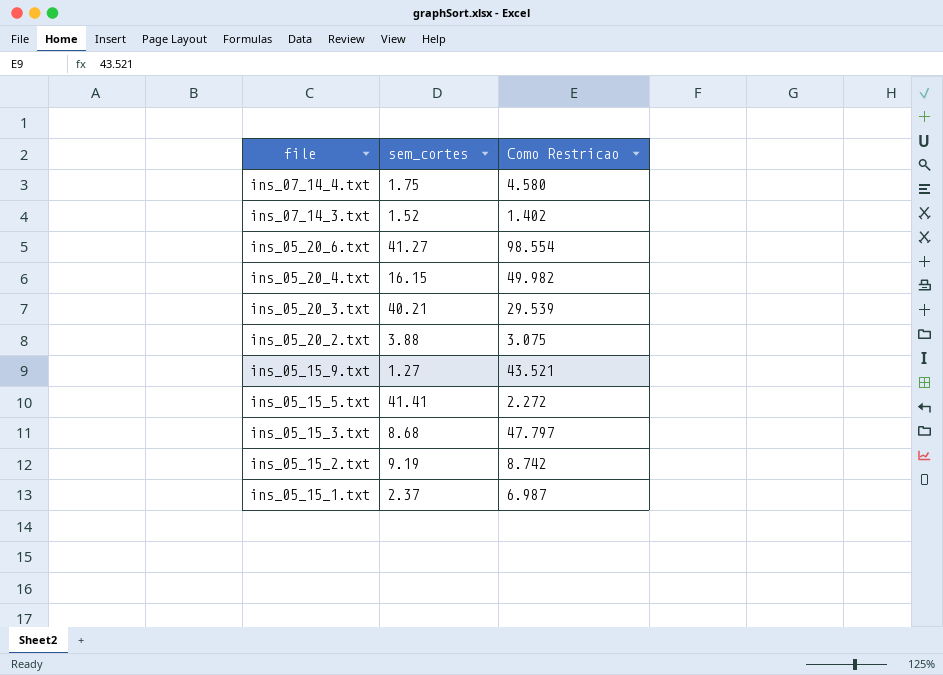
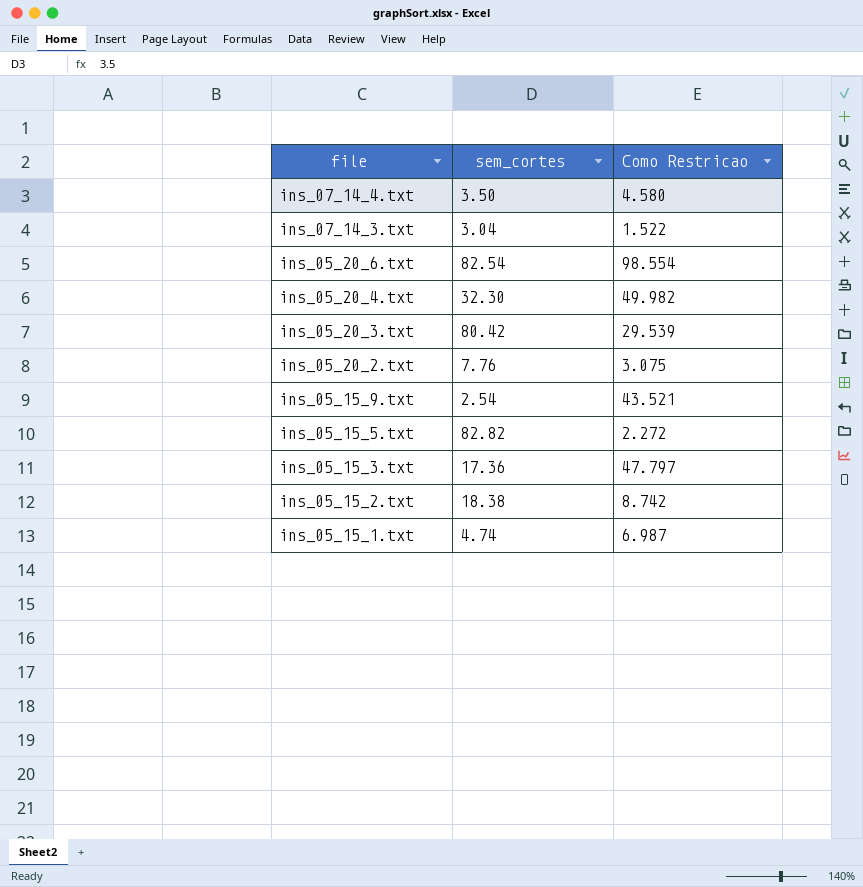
ins_07_14_4.txt | sem_cortes: 1.75 -> 3.50
ins_07_14_3.txt | sem_cortes: 1.52 -> 3.04
ins_07_14_3.txt | Como Restricao: 1.402 -> 1.522
ins_05_20_6.txt | sem_cortes: 41.27 -> 82.54
ins_05_20_4.txt | sem_cortes: 16.15 -> 32.30
ins_05_20_3.txt | sem_cortes: 40.21 -> 80.42
ins_05_20_2.txt | sem_cortes: 3.88 -> 7.76
ins_05_15_9.txt | sem_cortes: 1.27 -> 2.54
ins_05_15_5.txt | sem_cortes: 41.41 -> 82.82
ins_05_15_3.txt | sem_cortes: 8.68 -> 17.36
ins_05_15_2.txt | sem_cortes: 9.19 -> 18.38
ins_05_15_1.txt | sem_cortes: 2.37 -> 4.74

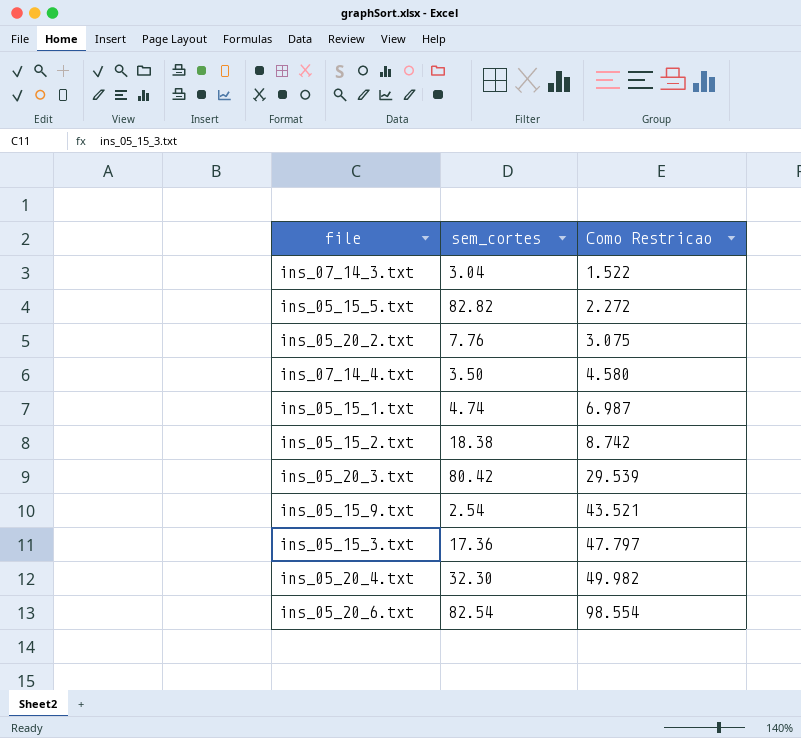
row order: file descending -> Como Restricao ascending

